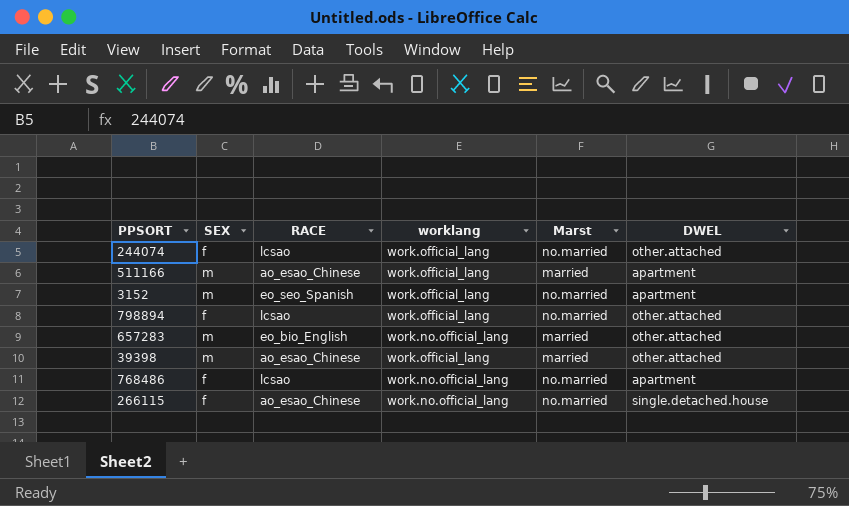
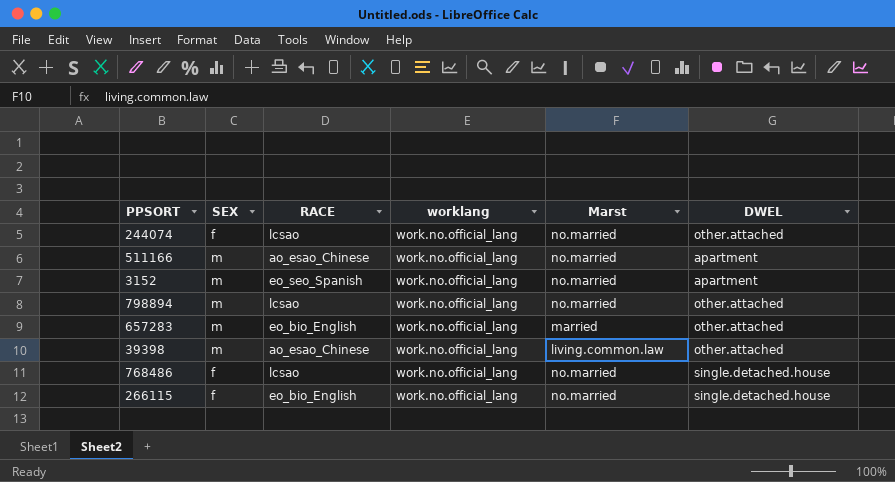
244074 | worklang: work.official_lang -> work.no.official_lang
511166 | worklang: work.official_lang -> work.no.official_lang
511166 | Marst: married -> no.married
3152 | worklang: work.official_lang -> work.no.official_lang
798894 | SEX: f -> m
798894 | worklang: work.official_lang -> work.no.official_lang
39398 | worklang: work.official_lang -> work.no.official_lang
39398 | Marst: married -> living.common.law
768486 | DWEL: apartment -> single.detached.house
266115 | RACE: ao_esao_Chinese -> eo_bio_English

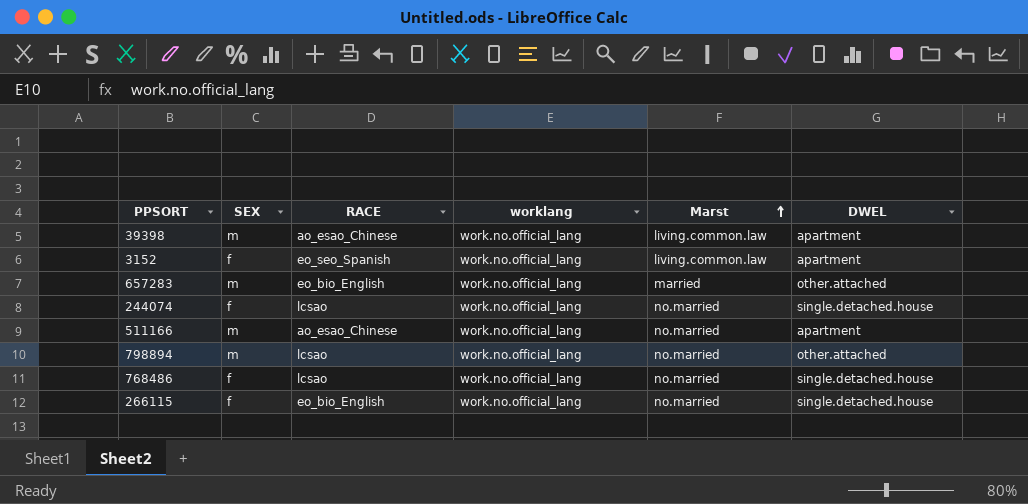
row order: none -> Marst ascending
39398 | DWEL: other.attached -> apartment
3152 | SEX: m -> f
3152 | Marst: no.married -> living.common.law
244074 | DWEL: other.attached -> single.detached.house

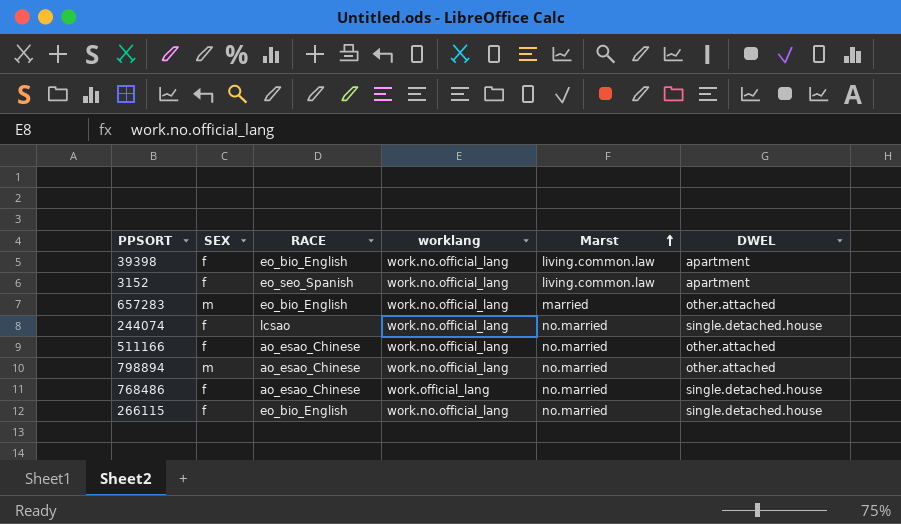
39398 | SEX: m -> f
39398 | RACE: ao_esao_Chinese -> eo_bio_English
511166 | SEX: m -> f
511166 | DWEL: apartment -> other.attached
798894 | RACE: lcsao -> ao_esao_Chinese
768486 | RACE: lcsao -> ao_esao_Chinese
768486 | worklang: work.no.official_lang -> work.official_lang

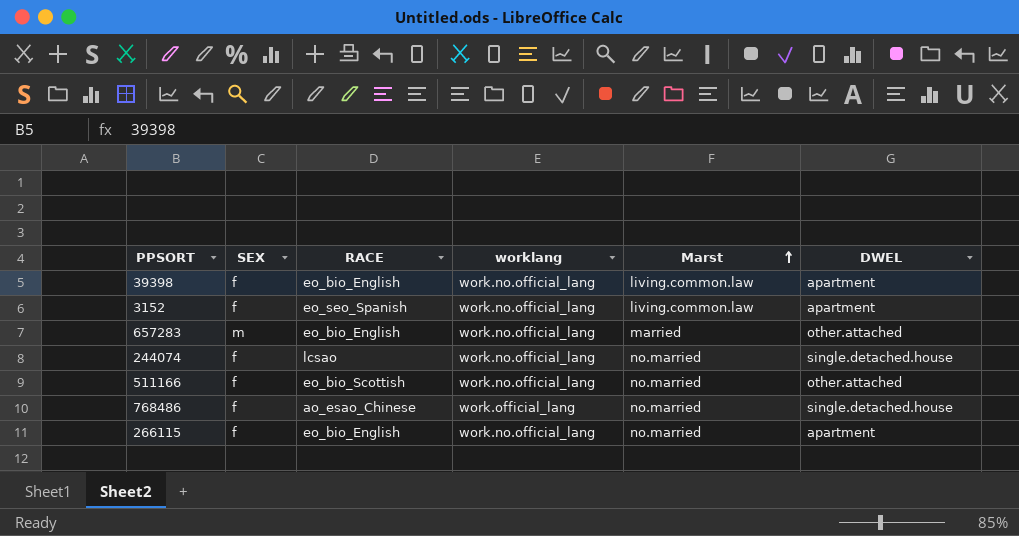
row 798894: m | ao_esao_Chinese | work.no.official_lang | no.married | other.attached -> none
511166 | RACE: ao_esao_Chinese -> eo_bio_Scottish
266115 | DWEL: single.detached.house -> apartment

